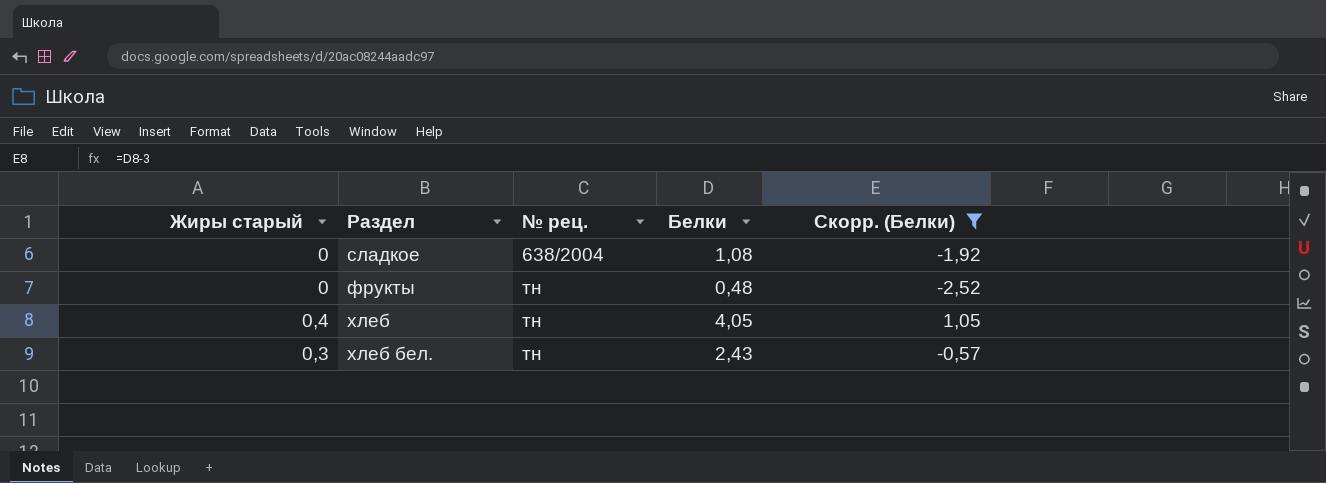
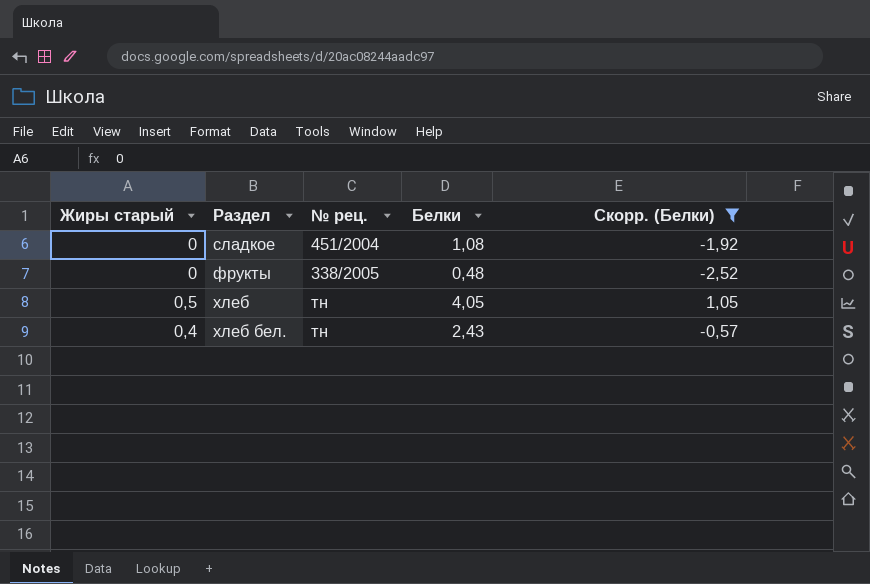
сладкое | № рец.: 638/2004 -> 451/2004
фрукты | № рец.: тн -> 338/2005
хлеб | Жиры старый: 0,4 -> 0,5
хлеб бел. | Жиры старый: 0,3 -> 0,4

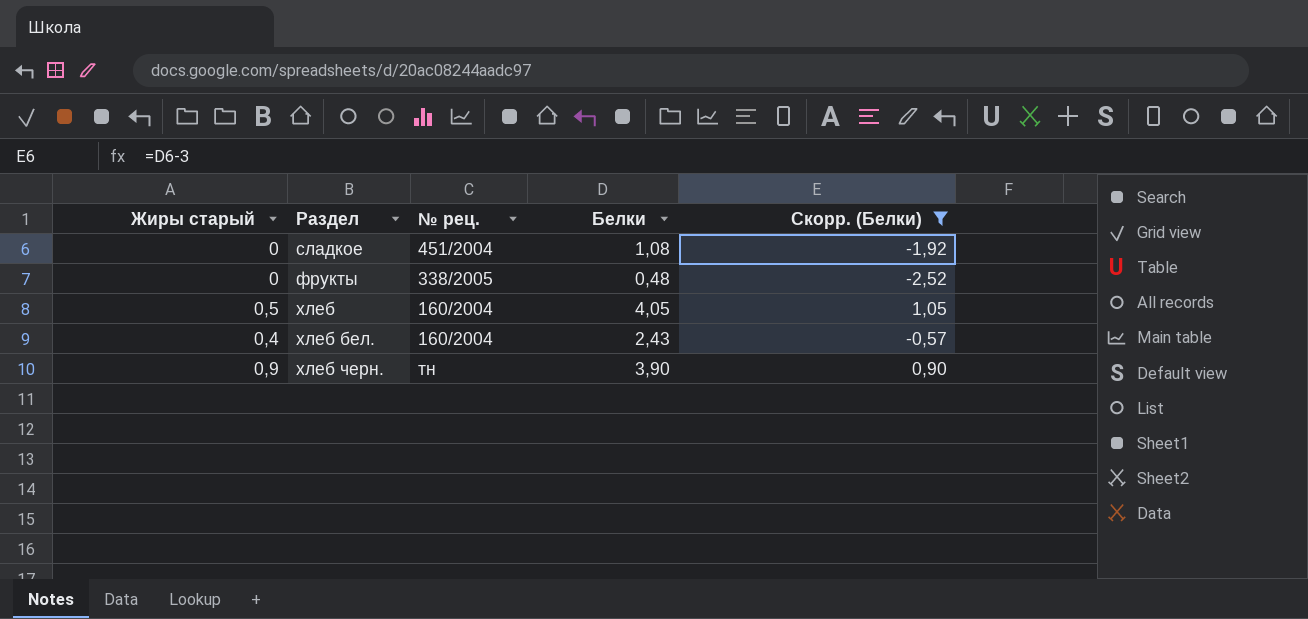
хлеб | № рец.: тн -> 160/2004
хлеб бел. | № рец.: тн -> 160/2004
row хлеб черн.: none -> 0,9 | тн | 3,90 | 0,90

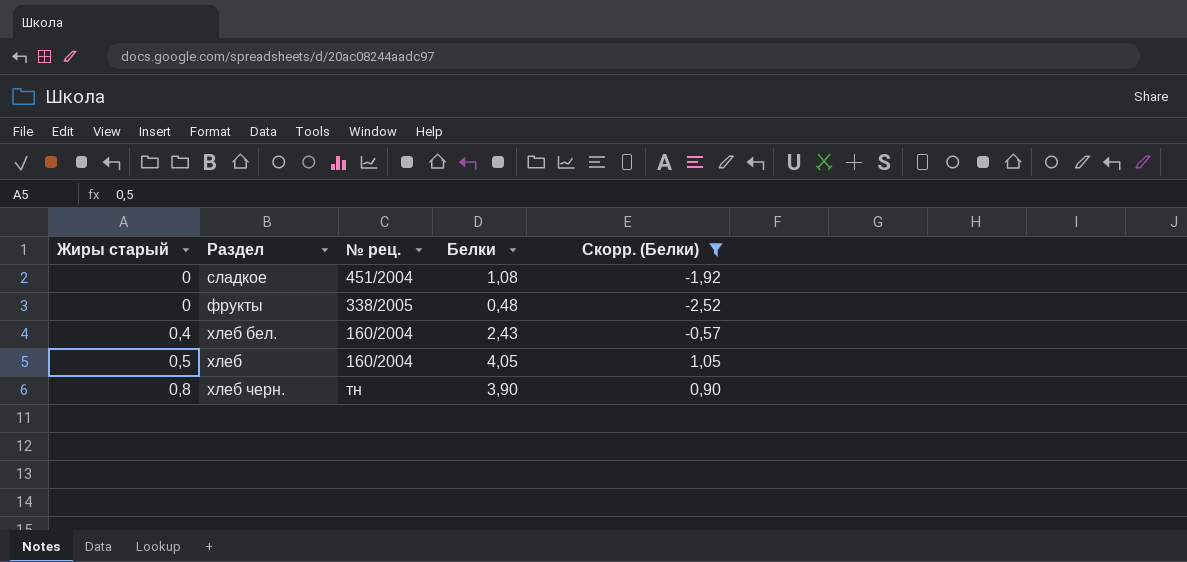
row order: Раздел ascending -> Жиры старый ascending
хлеб черн. | Жиры старый: 0,9 -> 0,8

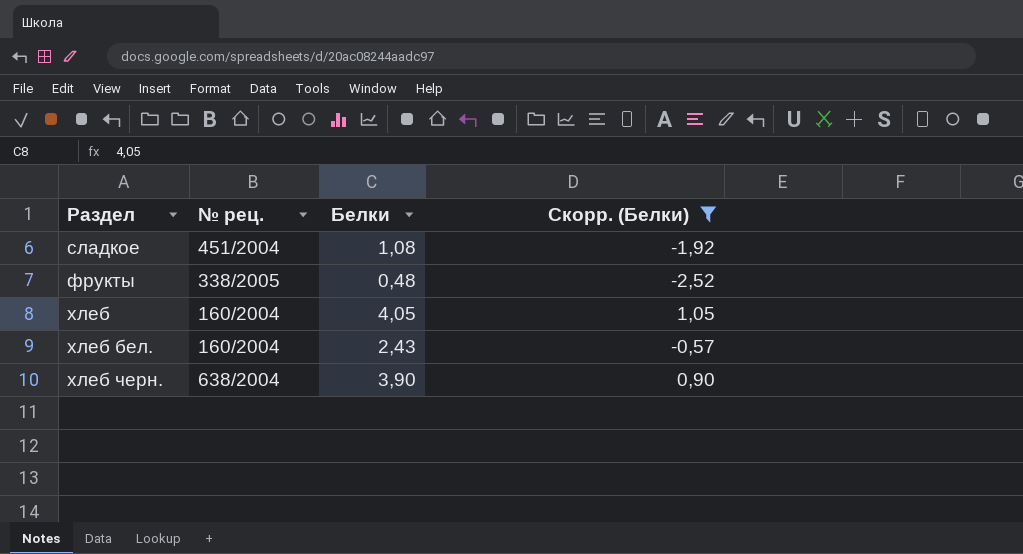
row order: Жиры старый ascending -> Раздел ascending
column Жиры старый | position: 1 -> none
хлеб черн. | № рец.: тн -> 638/2004

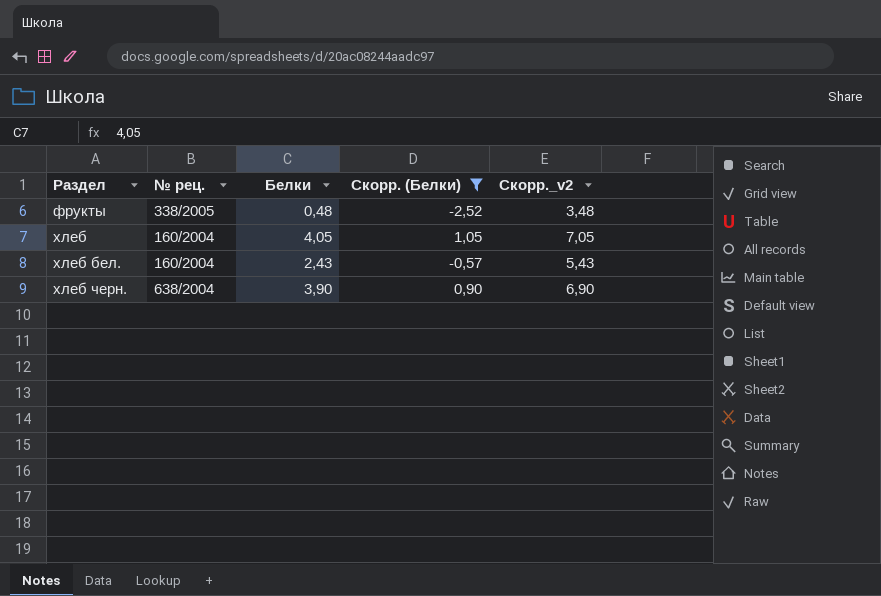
column Скорр._v2 | formula: none -> [Белки] + 3
row сладкое: 451/2004 | 1,08 | -1,92 -> none

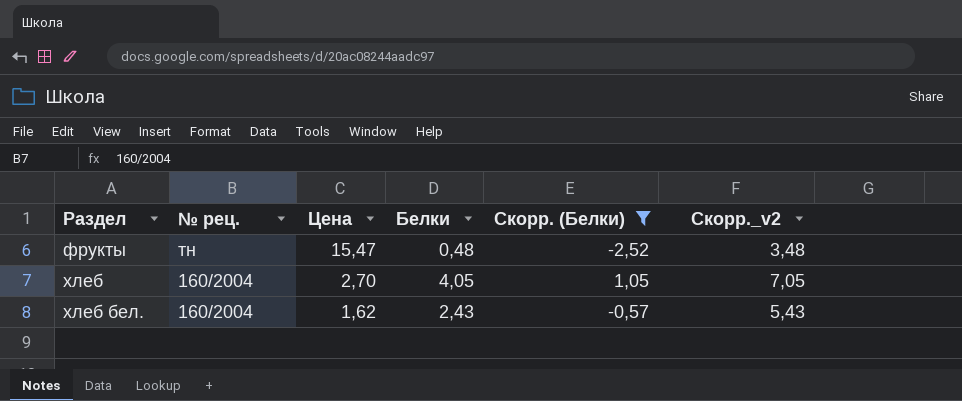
column Цена | position: none -> 3
row хлеб черн.: 638/2004 | 3,90 | 0,90 | 6,90 -> none
фрукты | № рец.: 338/2005 -> тн

